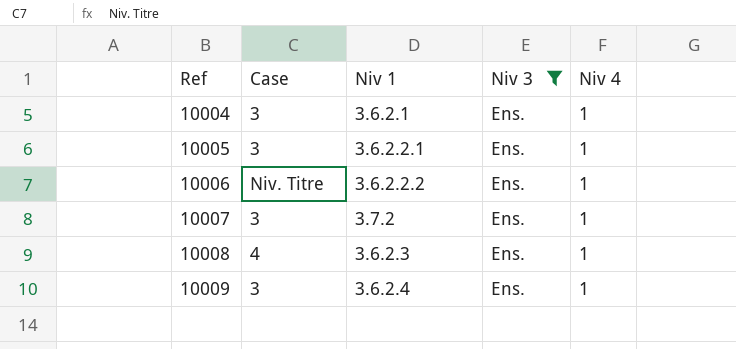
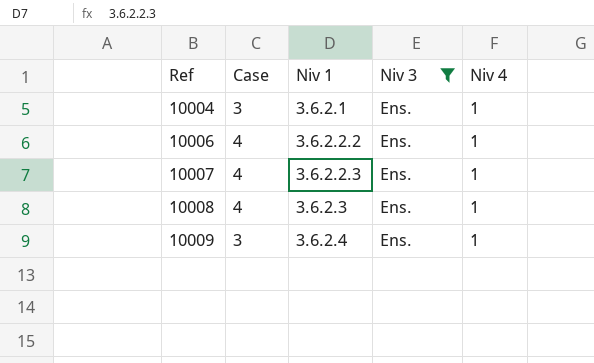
row 10005: 3 | 3.6.2.2.1 | Ens. | 1 -> none
10006 | Case: Niv. Titre -> 4
10007 | Case: 3 -> 4
10007 | Niv 1: 3.7.2 -> 3.6.2.2.3

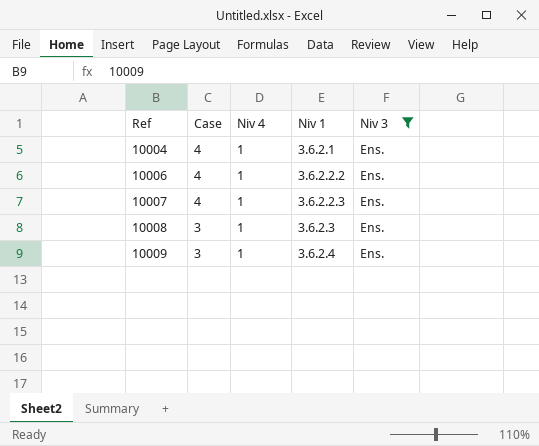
column Niv 4 | position: 5 -> 3
10004 | Case: 3 -> 4
10008 | Case: 4 -> 3

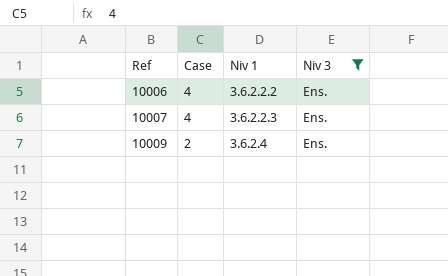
column Niv 4 | position: 3 -> none
row 10004: 4 | 1 | 3.6.2.1 | Ens. -> none
row 10008: 3 | 1 | 3.6.2.3 | Ens. -> none
10009 | Case: 3 -> 2

